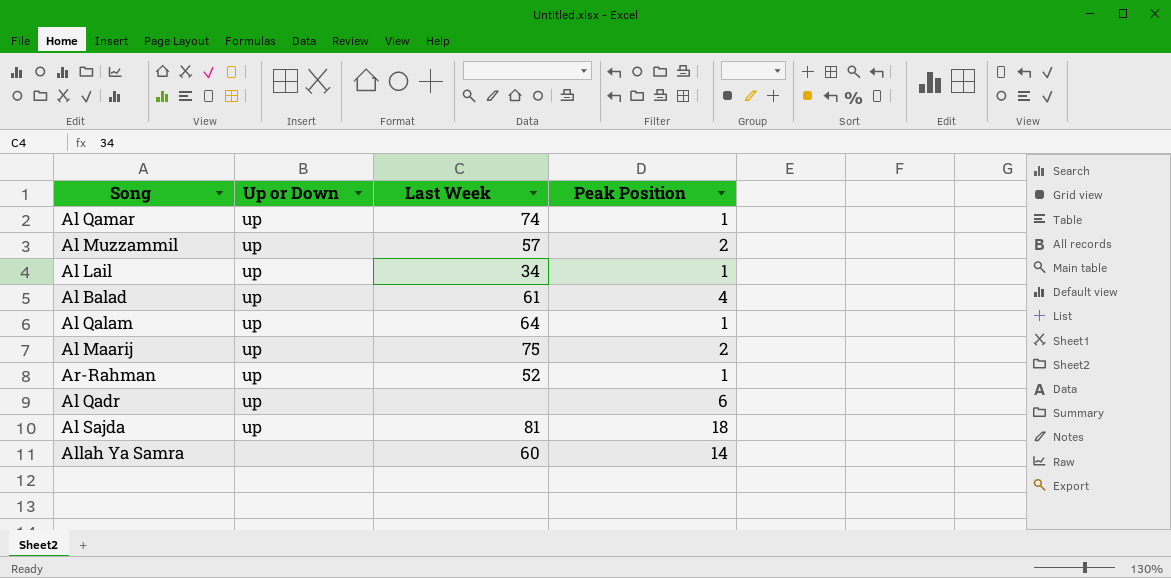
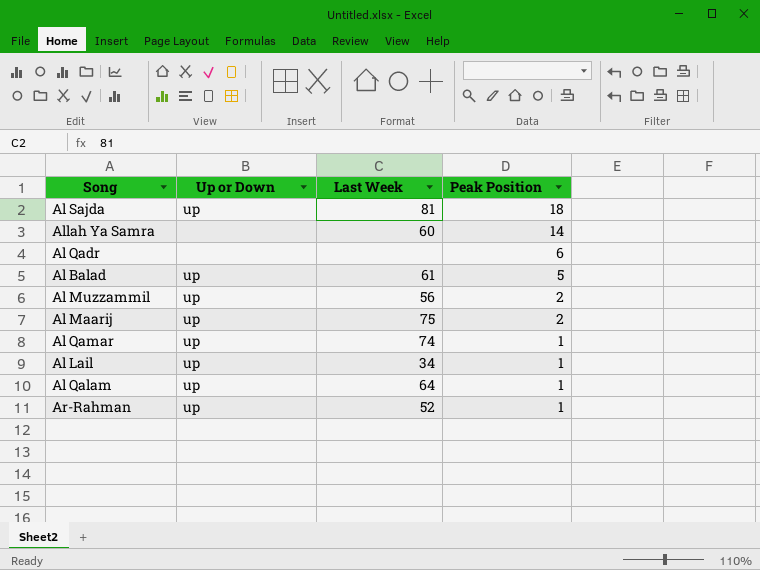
row order: none -> Peak Position descending
Al Qadr | Up or Down: up -> none
Al Balad | Peak Position: 4 -> 5
Al Muzzammil | Last Week: 57 -> 56

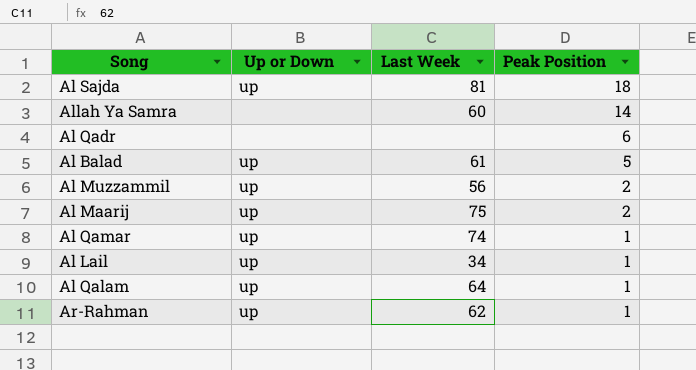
Ar-Rahman | Last Week: 52 -> 62

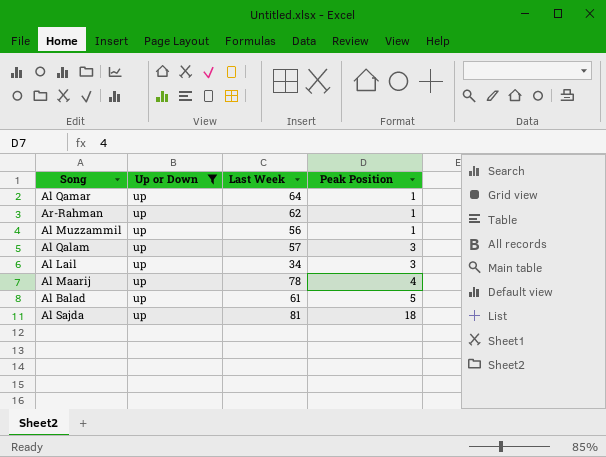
filter: none -> Up or Down = up
row order: Peak Position descending -> Peak Position ascending
Al Qamar | Last Week: 74 -> 64
Al Muzzammil | Peak Position: 2 -> 1
Al Qalam | Last Week: 64 -> 57
Al Qalam | Peak Position: 1 -> 3
Al Lail | Peak Position: 1 -> 3
Al Maarij | Last Week: 75 -> 78
Al Maarij | Peak Position: 2 -> 4

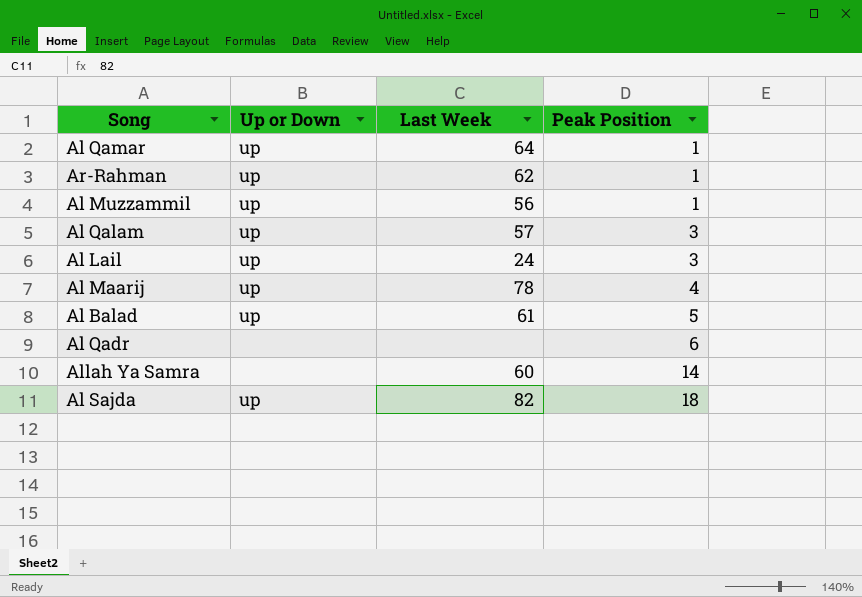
filter: Up or Down = up -> none
Al Lail | Last Week: 34 -> 24
Al Sajda | Last Week: 81 -> 82

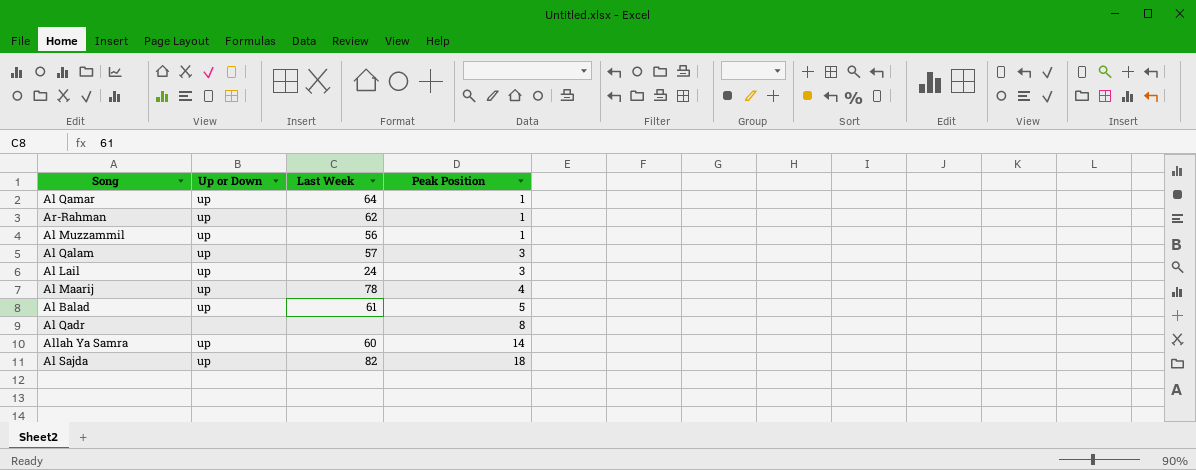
Al Qadr | Peak Position: 6 -> 8
Allah Ya Samra | Up or Down: none -> up

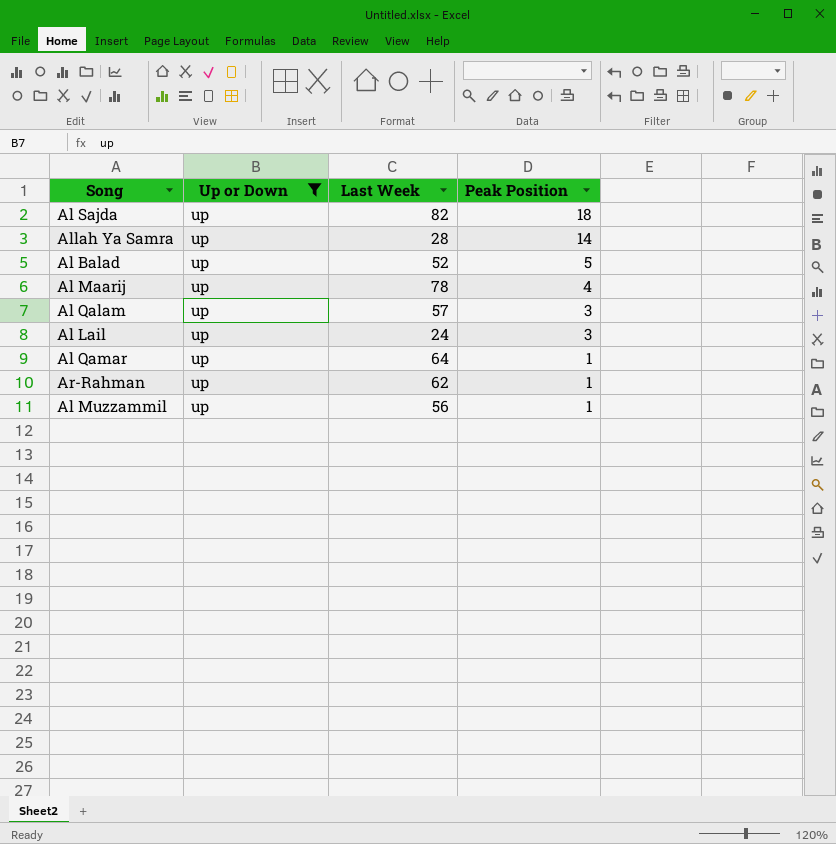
filter: none -> Up or Down = up
row order: Peak Position ascending -> Peak Position descending
Allah Ya Samra | Last Week: 60 -> 28
Al Balad | Last Week: 61 -> 52

